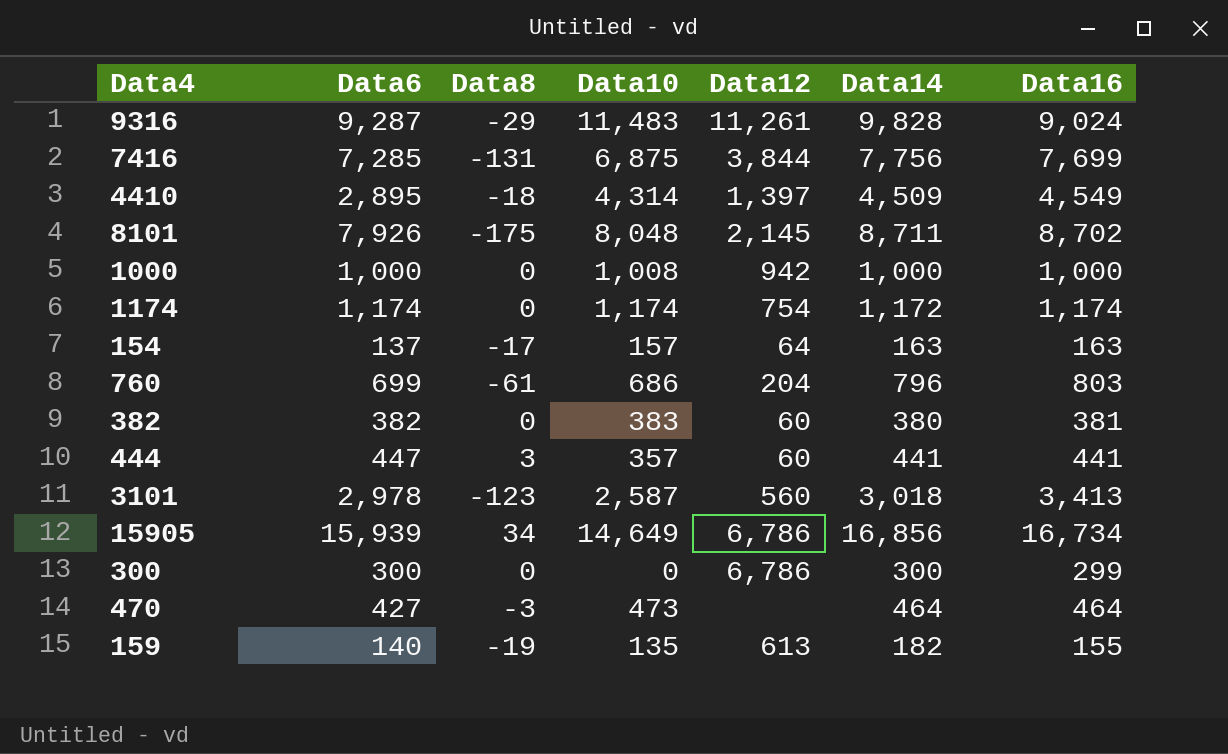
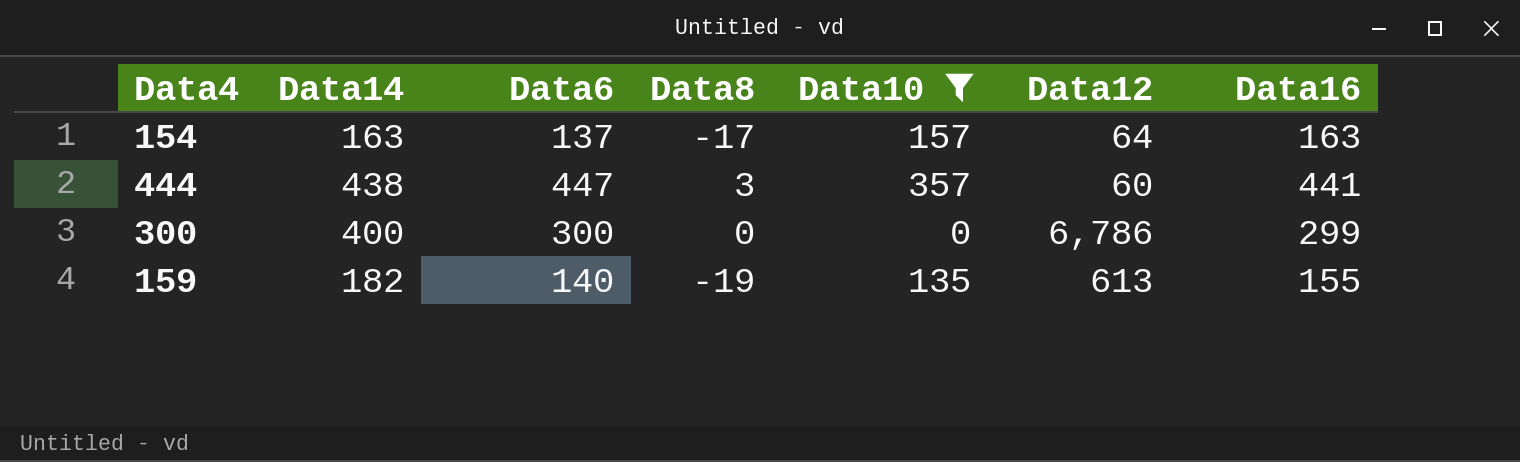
filter: none -> Data10 <= 357
column Data14 | position: 6 -> 2
444 | Data14: 441 -> 438
300 | Data14: 300 -> 400

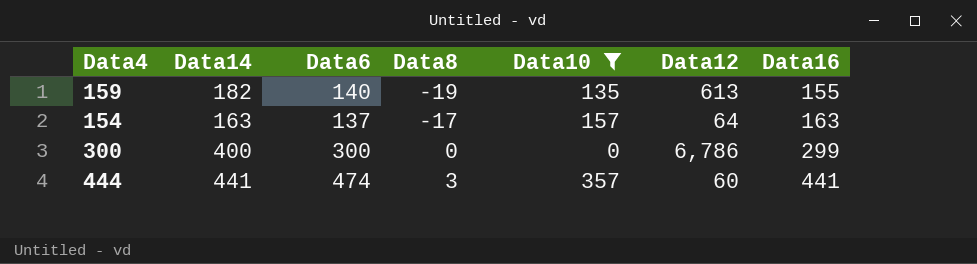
row order: none -> Data8 ascending
444 | Data14: 438 -> 441
444 | Data6: 447 -> 474

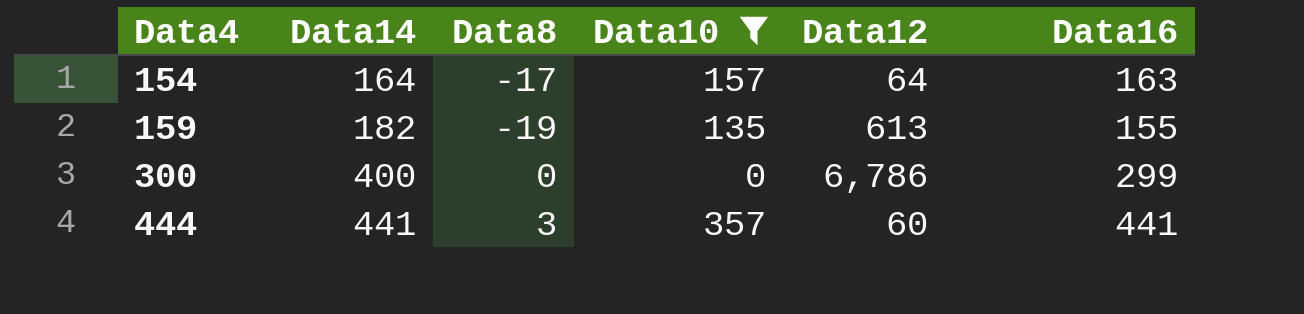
row order: Data8 ascending -> Data4 ascending
column Data6 | position: 3 -> none
154 | Data14: 163 -> 164

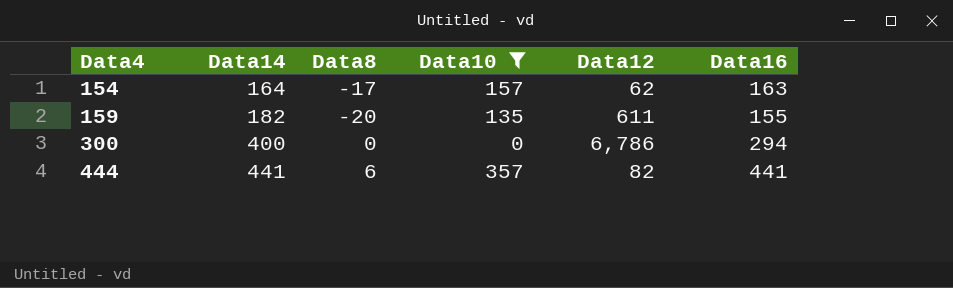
154 | Data12: 64 -> 62
159 | Data8: -19 -> -20
159 | Data12: 613 -> 611
300 | Data16: 299 -> 294
444 | Data8: 3 -> 6
444 | Data12: 60 -> 82

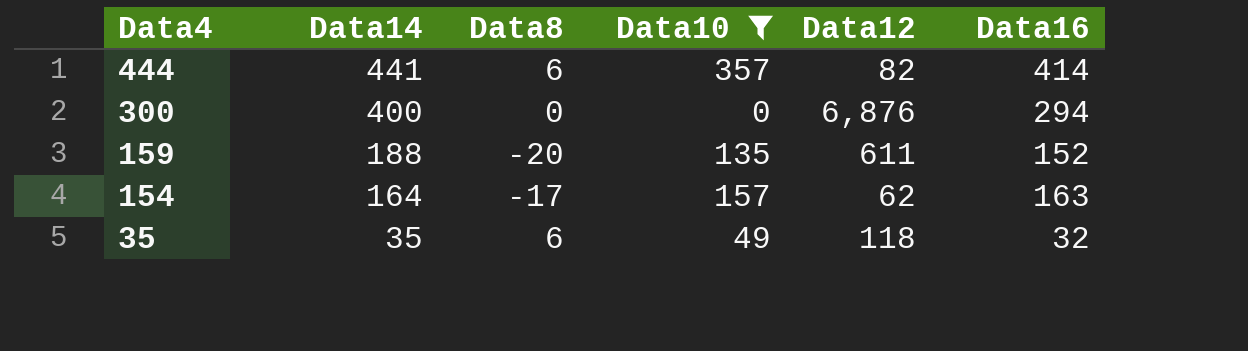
row order: Data4 ascending -> Data4 descending
444 | Data16: 441 -> 414
300 | Data12: 6,786 -> 6,876
159 | Data14: 182 -> 188
159 | Data16: 155 -> 152
row 35: none -> 35 | 6 | 49 | 118 | 32

